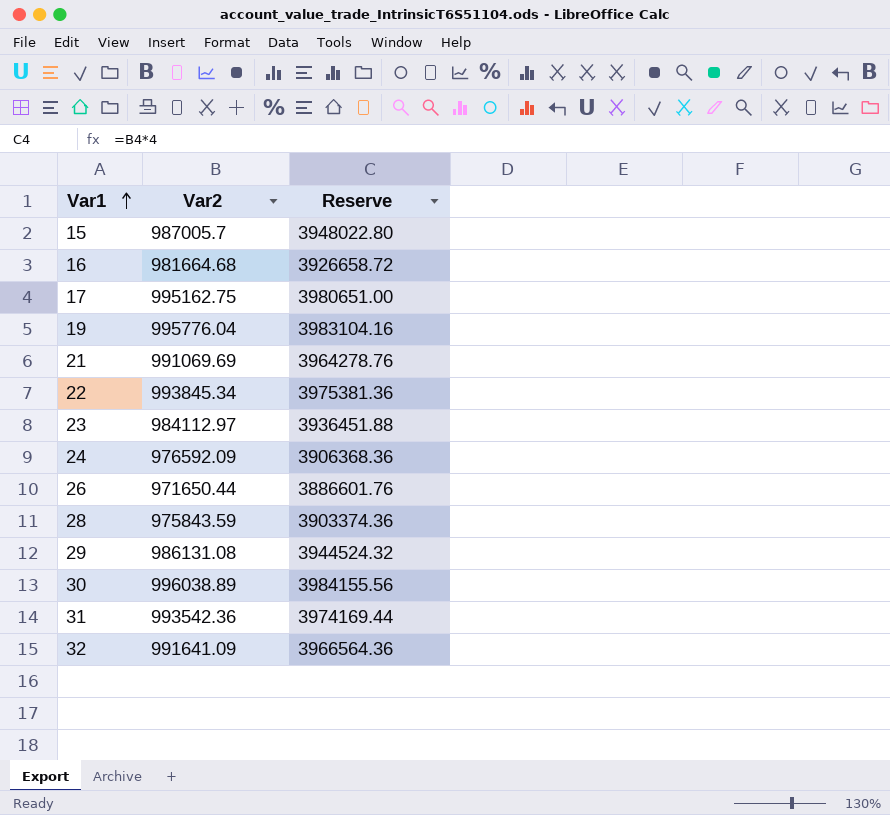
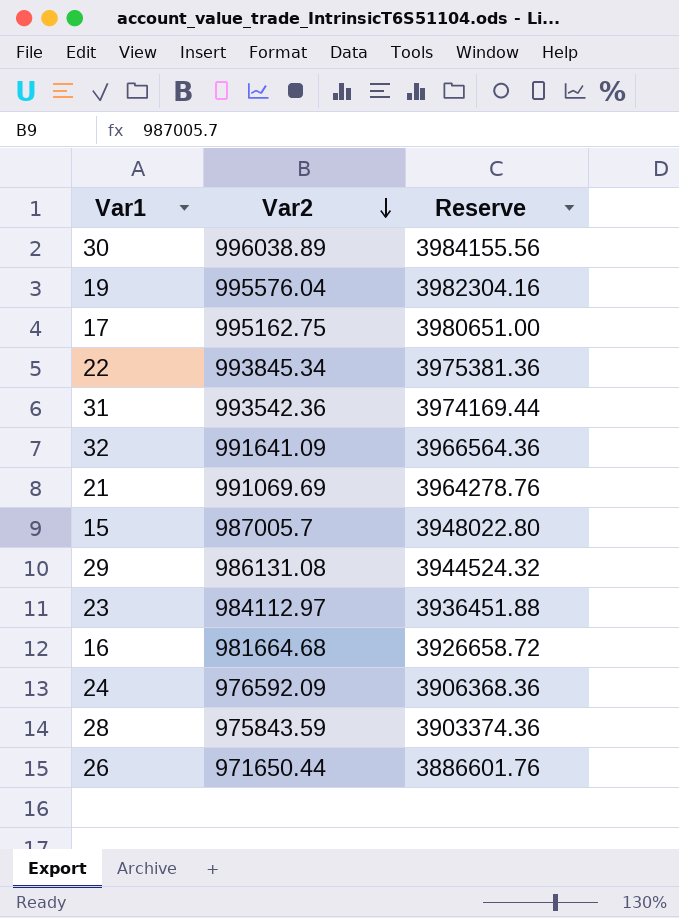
row order: Var1 ascending -> Var2 descending
19 | Var2: 995776.04 -> 995576.04
19 | Reserve: 3983104.16 -> 3982304.16

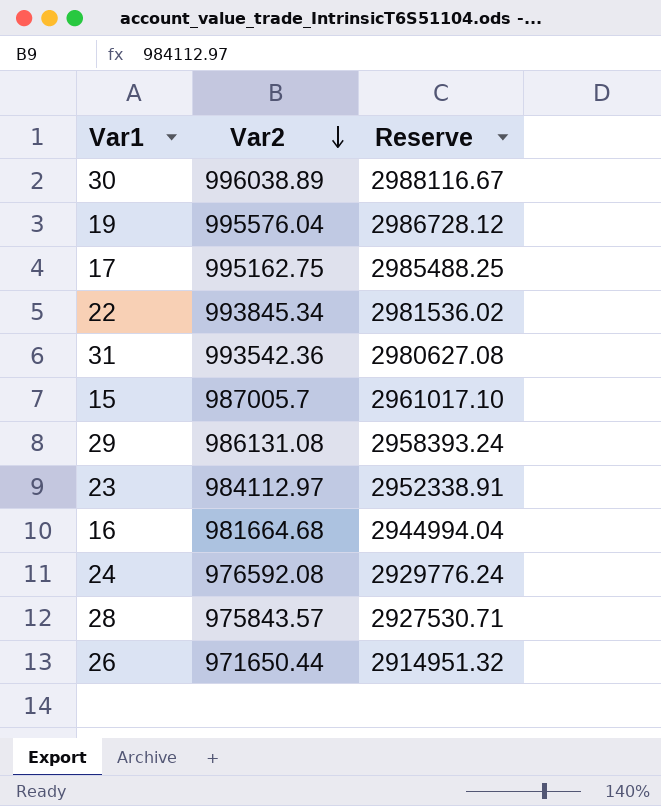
column Reserve | formula: [Var2] * 4 -> [Var2] * 3
row 32: 991641.09 | 3966564.36 -> none
row 21: 991069.69 | 3964278.76 -> none
24 | Var2: 976592.09 -> 976592.08
28 | Var2: 975843.59 -> 975843.57

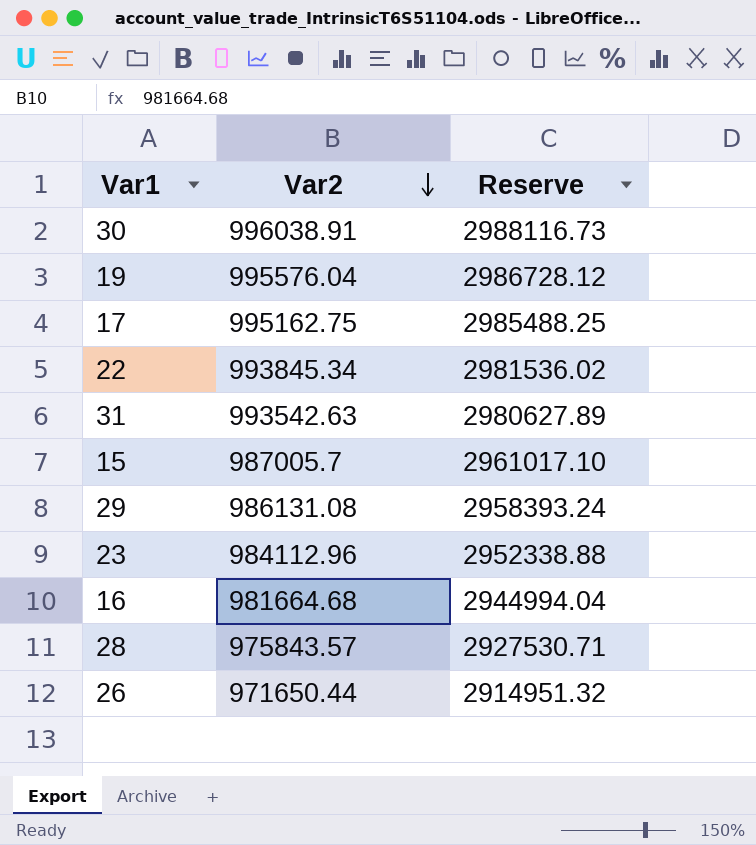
row 24: 976592.08 | 2929776.24 -> none
30 | Var2: 996038.89 -> 996038.91
30 | Reserve: 2988116.67 -> 2988116.73
31 | Var2: 993542.36 -> 993542.63
31 | Reserve: 2980627.08 -> 2980627.89
23 | Var2: 984112.97 -> 984112.96
23 | Reserve: 2952338.91 -> 2952338.88

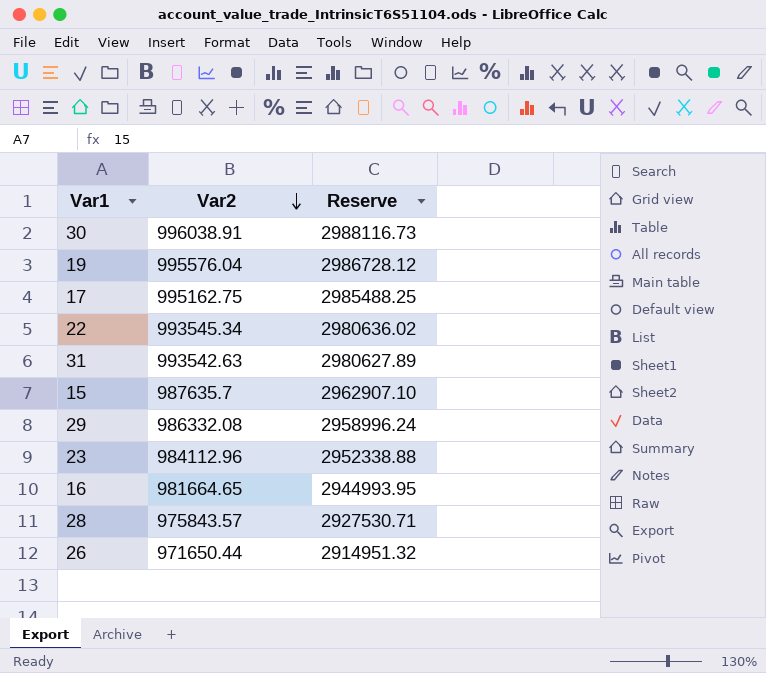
22 | Var2: 993845.34 -> 993545.34
22 | Reserve: 2981536.02 -> 2980636.02
15 | Var2: 987005.7 -> 987635.7
15 | Reserve: 2961017.10 -> 2962907.10
29 | Var2: 986131.08 -> 986332.08
29 | Reserve: 2958393.24 -> 2958996.24
16 | Var2: 981664.68 -> 981664.65
16 | Reserve: 2944994.04 -> 2944993.95

